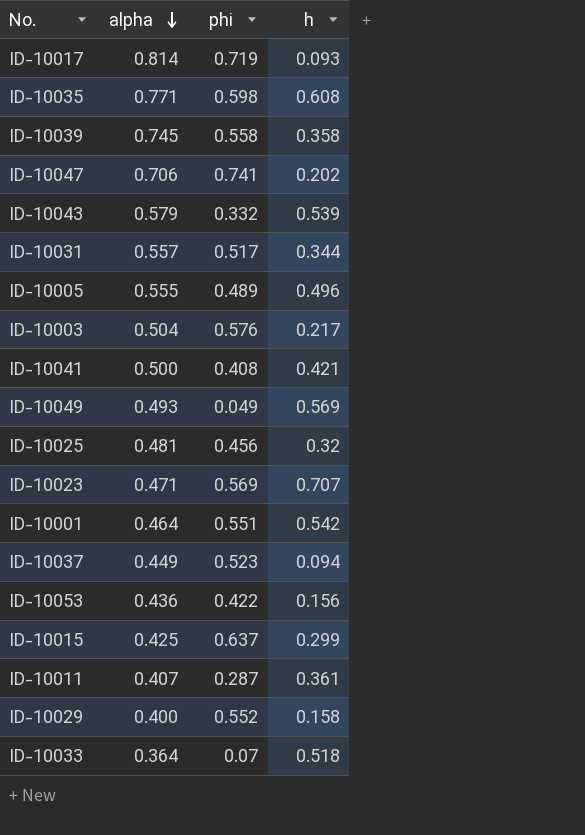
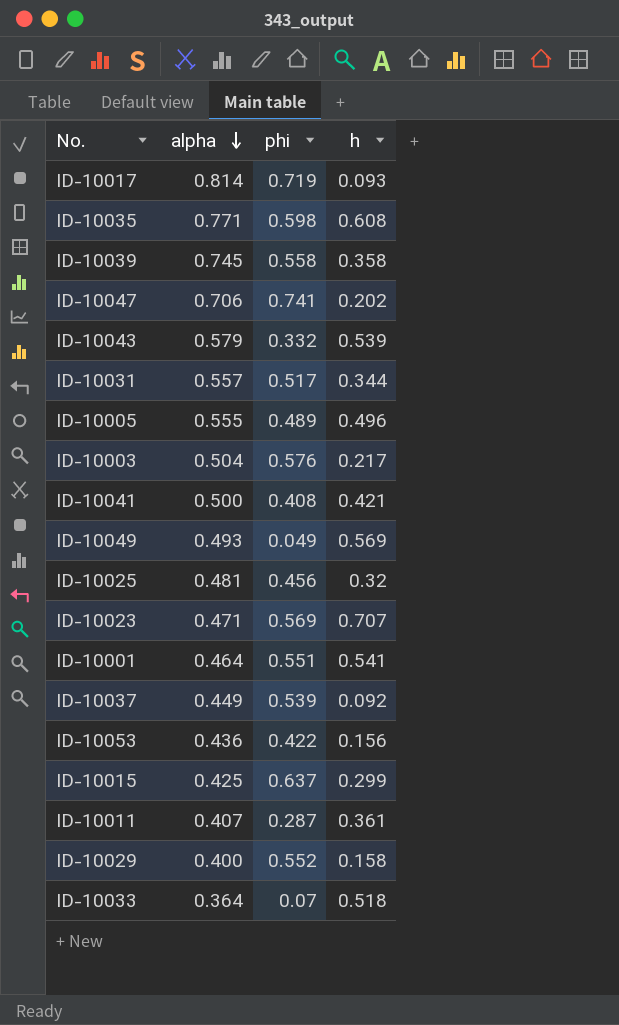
ID-10001 | h: 0.542 -> 0.541
ID-10037 | phi: 0.523 -> 0.539
ID-10037 | h: 0.094 -> 0.092

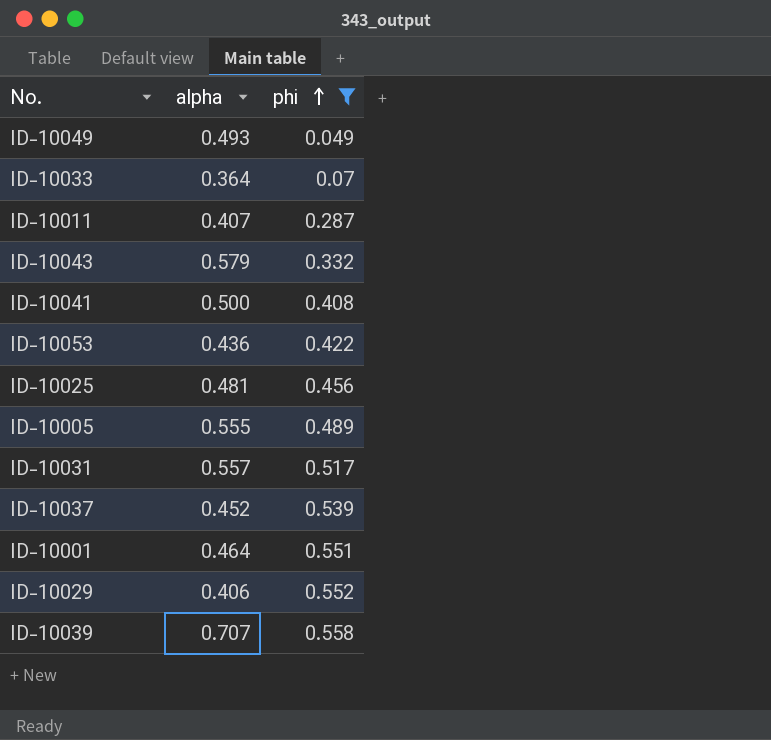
filter: none -> phi <= 0.558
row order: alpha descending -> phi ascending
column h | position: 4 -> none
ID-10037 | alpha: 0.449 -> 0.452
ID-10029 | alpha: 0.400 -> 0.406
ID-10039 | alpha: 0.745 -> 0.707

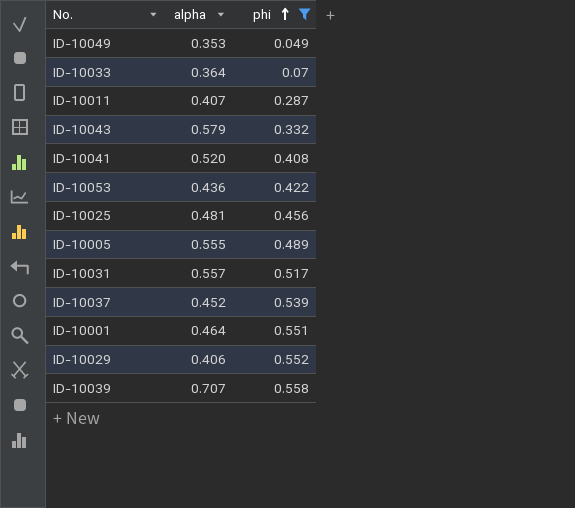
ID-10049 | alpha: 0.493 -> 0.353
ID-10041 | alpha: 0.500 -> 0.520

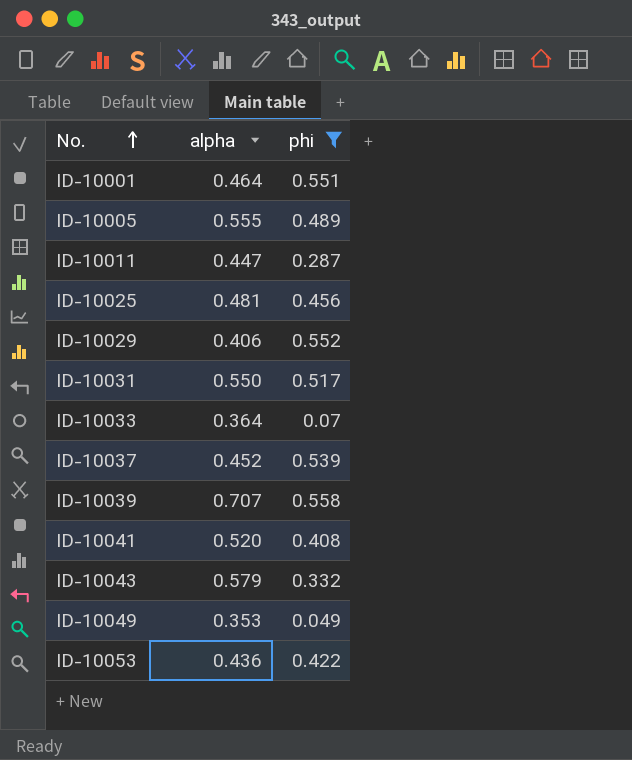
row order: phi ascending -> No. ascending
ID-10011 | alpha: 0.407 -> 0.447
ID-10031 | alpha: 0.557 -> 0.550

